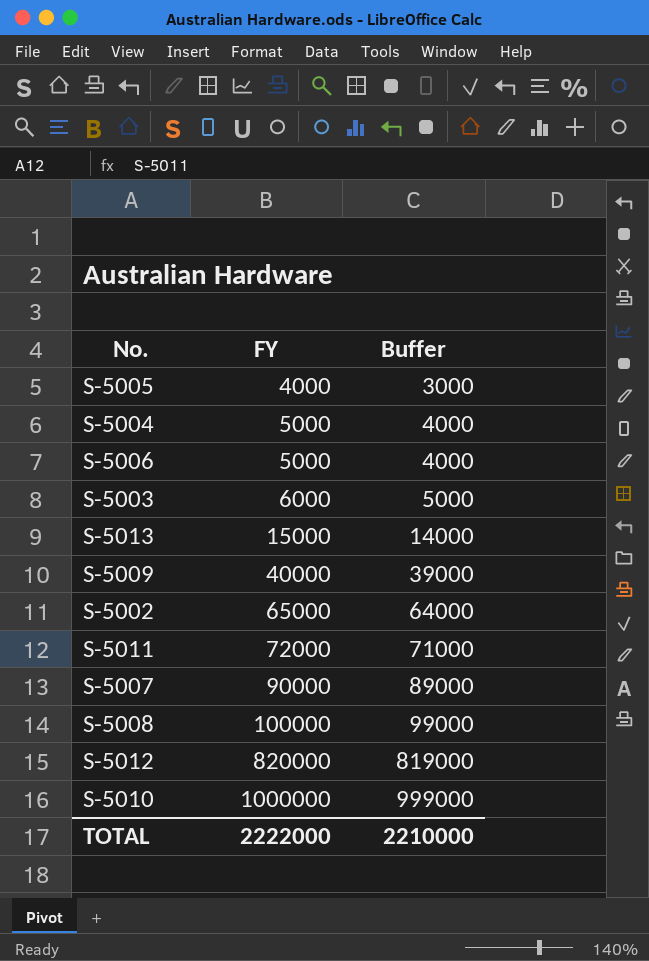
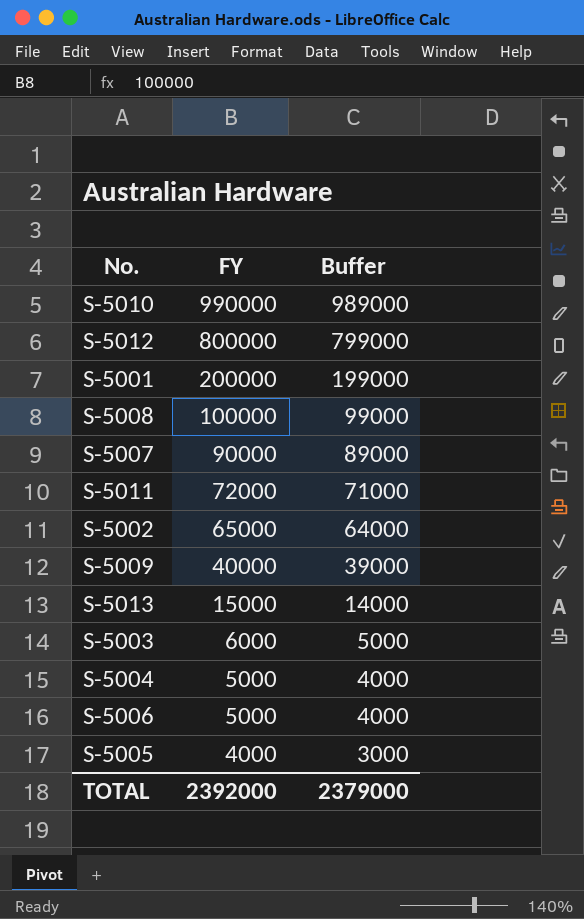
row order: FY ascending -> FY descending
S-5010 | FY: 1000000 -> 990000
S-5010 | Buffer: 999000 -> 989000
S-5012 | FY: 820000 -> 800000
S-5012 | Buffer: 819000 -> 799000
row S-5001: none -> 200000 | 199000
TOTAL | FY: 2222000 -> 2392000
TOTAL | Buffer: 2210000 -> 2379000

